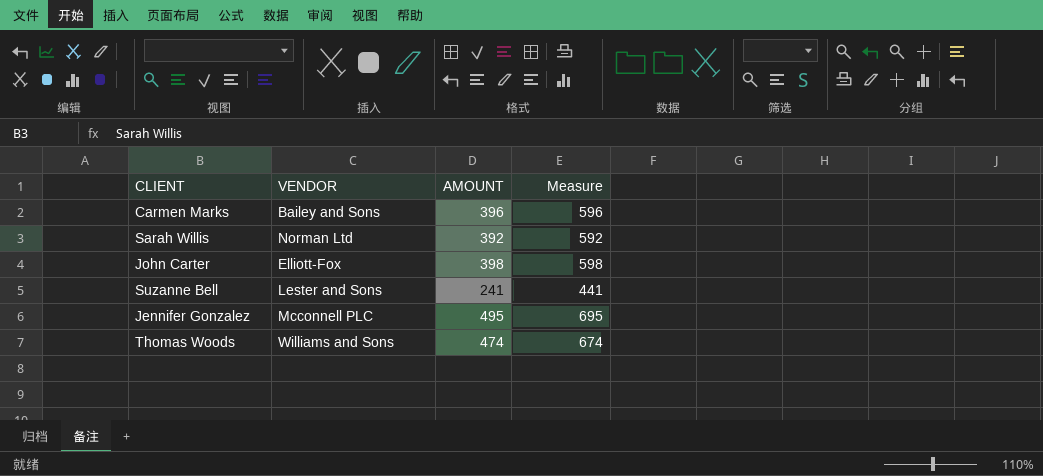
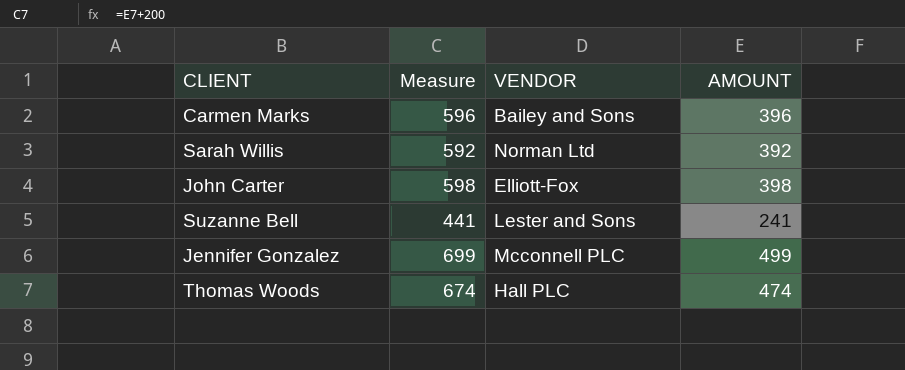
column Measure | position: 4 -> 2
Jennifer Gonzalez | Measure: 695 -> 699
Jennifer Gonzalez | AMOUNT: 495 -> 499
Thomas Woods | VENDOR: Williams and Sons -> Hall PLC

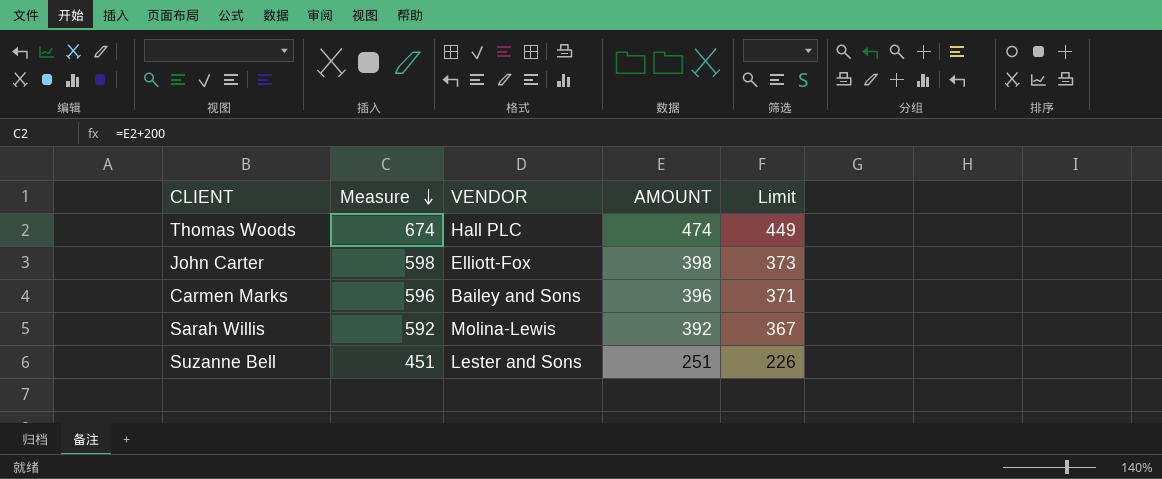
row order: none -> Measure descending
column Limit | formula: none -> [AMOUNT] - 25
row Jennifer Gonzalez: 699 | Mcconnell PLC | 499 -> none
Sarah Willis | VENDOR: Norman Ltd -> Molina-Lewis
Suzanne Bell | Measure: 441 -> 451
Suzanne Bell | AMOUNT: 241 -> 251

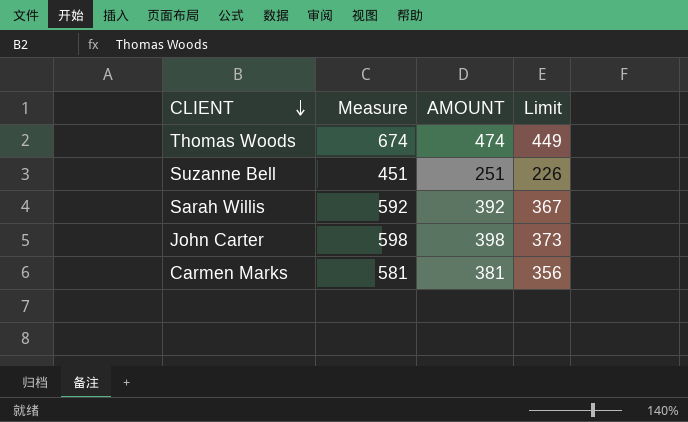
row order: Measure descending -> CLIENT descending
column VENDOR | position: 3 -> none
Carmen Marks | Measure: 596 -> 581
Carmen Marks | AMOUNT: 396 -> 381
Carmen Marks | Limit: 371 -> 356

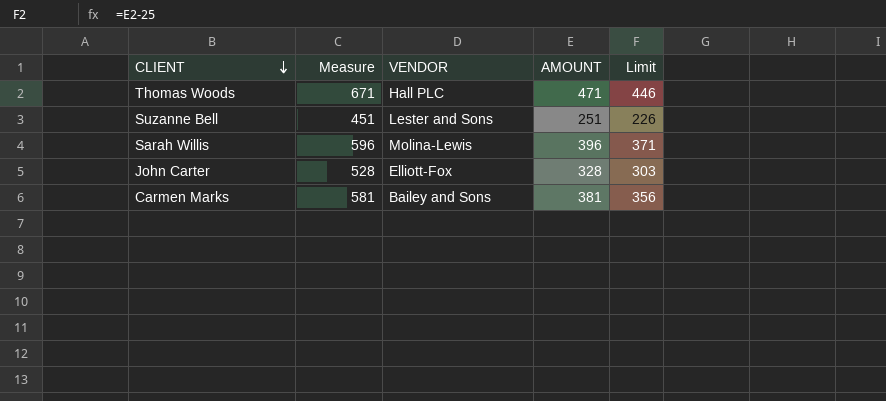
column VENDOR | position: none -> 3
Thomas Woods | Measure: 674 -> 671
Thomas Woods | AMOUNT: 474 -> 471
Thomas Woods | Limit: 449 -> 446
Sarah Willis | Measure: 592 -> 596
Sarah Willis | AMOUNT: 392 -> 396
Sarah Willis | Limit: 367 -> 371
John Carter | Measure: 598 -> 528
John Carter | AMOUNT: 398 -> 328
John Carter | Limit: 373 -> 303

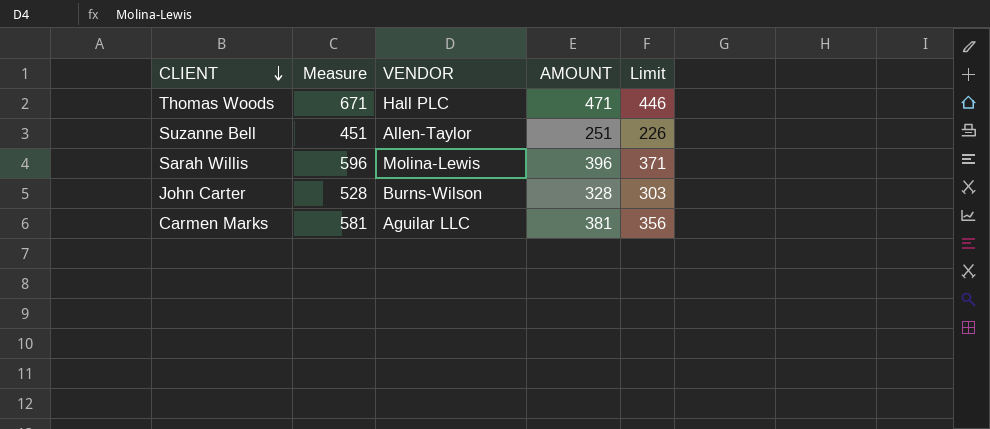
Suzanne Bell | VENDOR: Lester and Sons -> Allen-Taylor
John Carter | VENDOR: Elliott-Fox -> Burns-Wilson
Carmen Marks | VENDOR: Bailey and Sons -> Aguilar LLC

